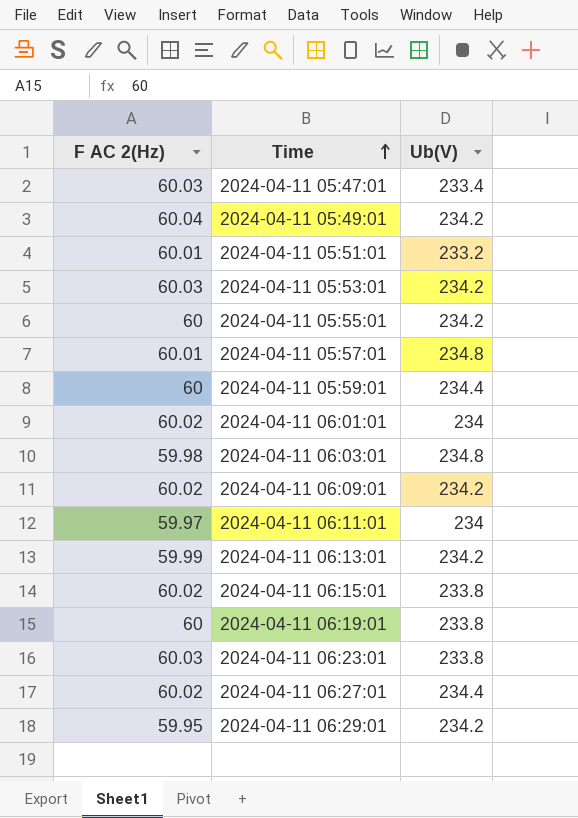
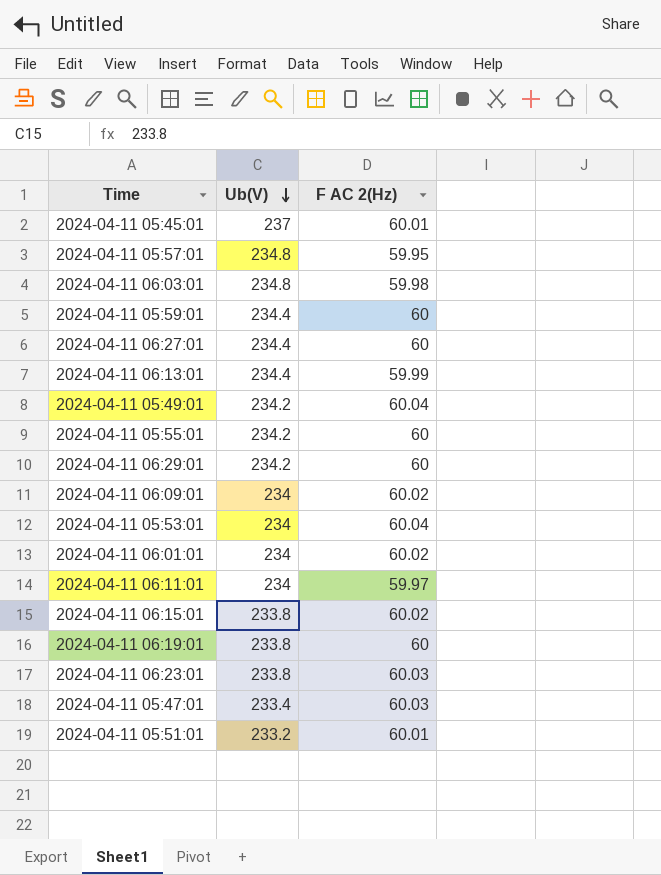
row order: Time ascending -> Ub(V) descending
column F AC 2(Hz) | position: 1 -> 3
row 2024-04-11 05:45:01: none -> 237 | 60.01
2024-04-11 05:57:01 | F AC 2(Hz): 60.01 -> 59.95
2024-04-11 06:27:01 | F AC 2(Hz): 60.02 -> 60
2024-04-11 06:13:01 | Ub(V): 234.2 -> 234.4
2024-04-11 06:29:01 | F AC 2(Hz): 59.95 -> 60
2024-04-11 06:09:01 | Ub(V): 234.2 -> 234
2024-04-11 05:53:01 | Ub(V): 234.2 -> 234
2024-04-11 05:53:01 | F AC 2(Hz): 60.03 -> 60.04

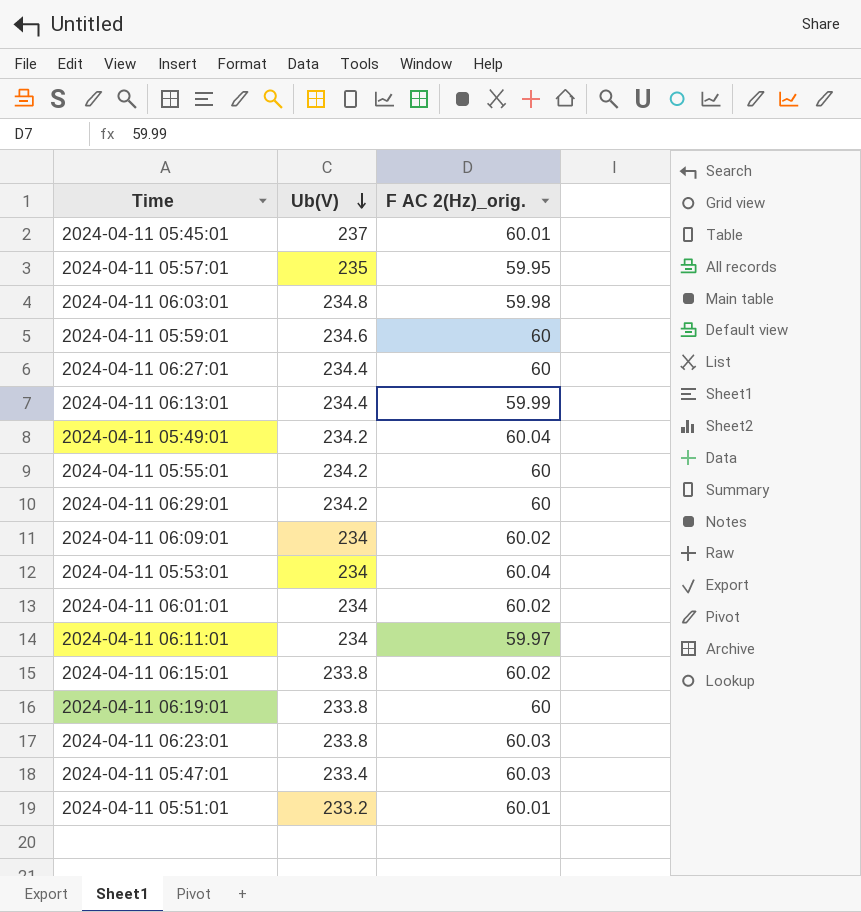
column name: F AC 2(Hz) -> F AC 2(Hz)_orig.
2024-04-11 05:57:01 | Ub(V): 234.8 -> 235
2024-04-11 05:59:01 | Ub(V): 234.4 -> 234.6

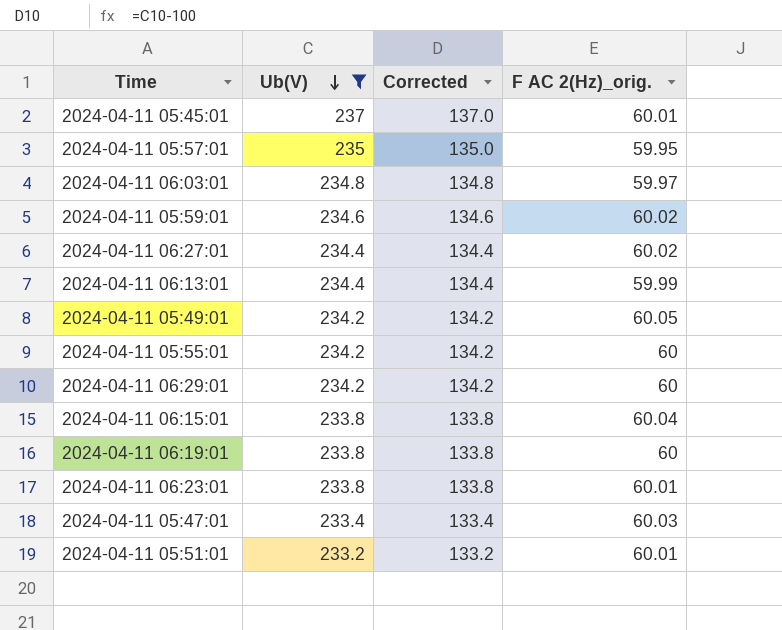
filter: none -> Ub(V) != 234
column Corrected | formula: none -> [Ub(V)] - 100
2024-04-11 06:03:01 | F AC 2(Hz)_orig.: 59.98 -> 59.97
2024-04-11 05:59:01 | F AC 2(Hz)_orig.: 60 -> 60.02
2024-04-11 06:27:01 | F AC 2(Hz)_orig.: 60 -> 60.02
2024-04-11 05:49:01 | F AC 2(Hz)_orig.: 60.04 -> 60.05
2024-04-11 06:15:01 | F AC 2(Hz)_orig.: 60.02 -> 60.04
2024-04-11 06:23:01 | F AC 2(Hz)_orig.: 60.03 -> 60.01

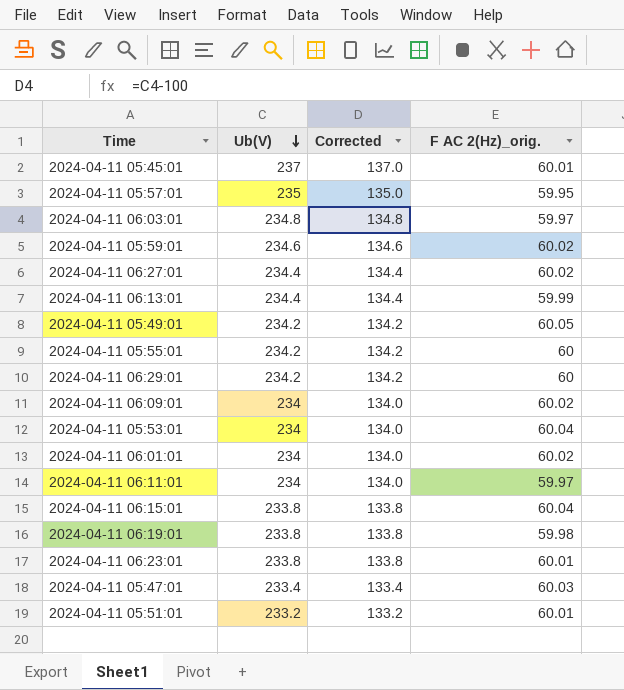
filter: Ub(V) != 234 -> none
2024-04-11 06:19:01 | F AC 2(Hz)_orig.: 60 -> 59.98

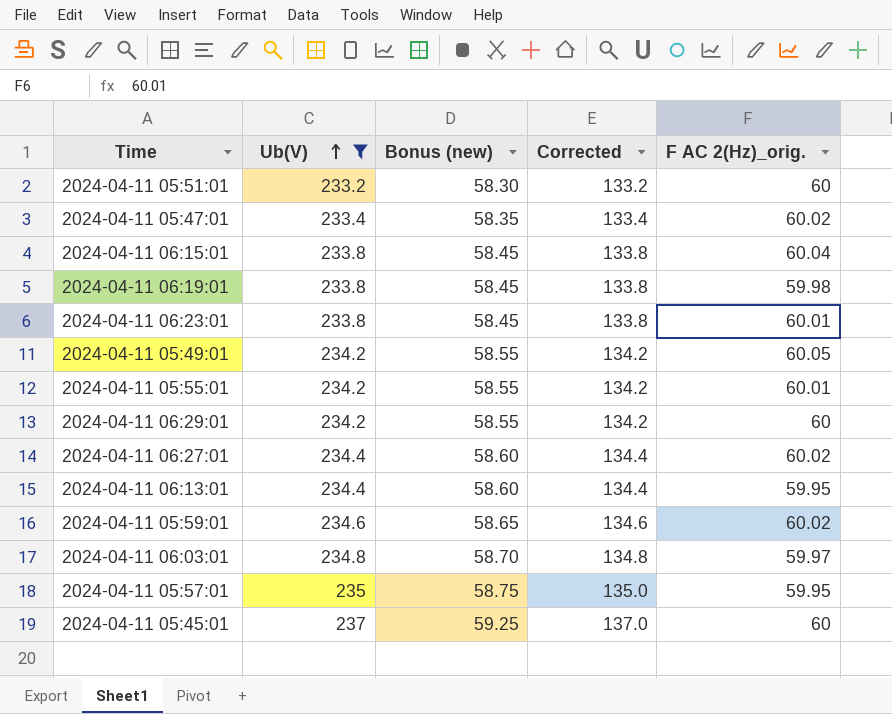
filter: none -> Ub(V) != 234
row order: Ub(V) descending -> Ub(V) ascending
column Bonus (new) | formula: none -> [Ub(V)] * 0.25
2024-04-11 05:51:01 | F AC 2(Hz)_orig.: 60.01 -> 60
2024-04-11 05:47:01 | F AC 2(Hz)_orig.: 60.03 -> 60.02
2024-04-11 05:55:01 | F AC 2(Hz)_orig.: 60 -> 60.01
2024-04-11 06:13:01 | F AC 2(Hz)_orig.: 59.99 -> 59.95
2024-04-11 05:45:01 | F AC 2(Hz)_orig.: 60.01 -> 60

